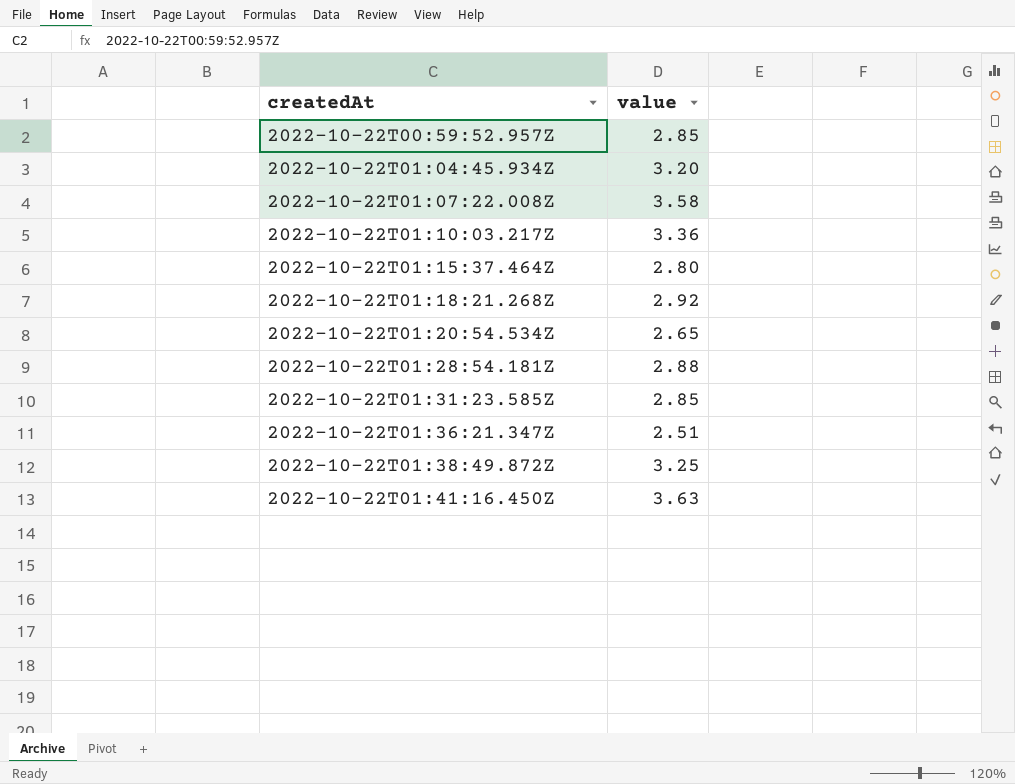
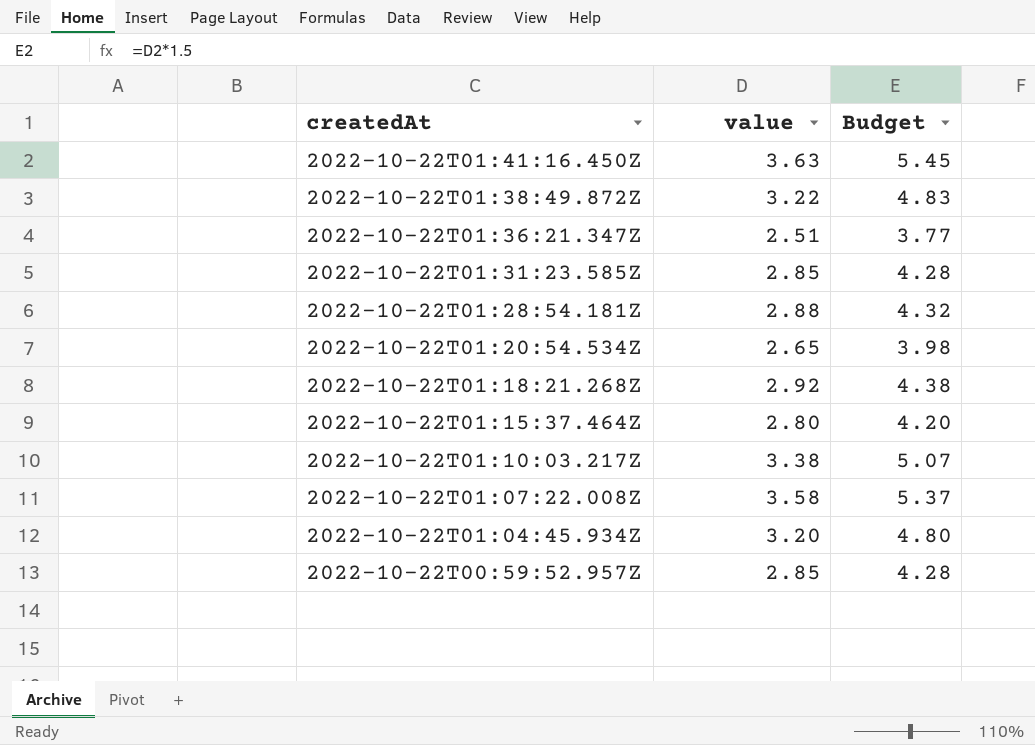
row order: createdAt ascending -> createdAt descending
column Budget | formula: none -> [value] * 1.5
2022-10-22T01:38:49.872Z | value: 3.25 -> 3.22
2022-10-22T01:10:03.217Z | value: 3.36 -> 3.38

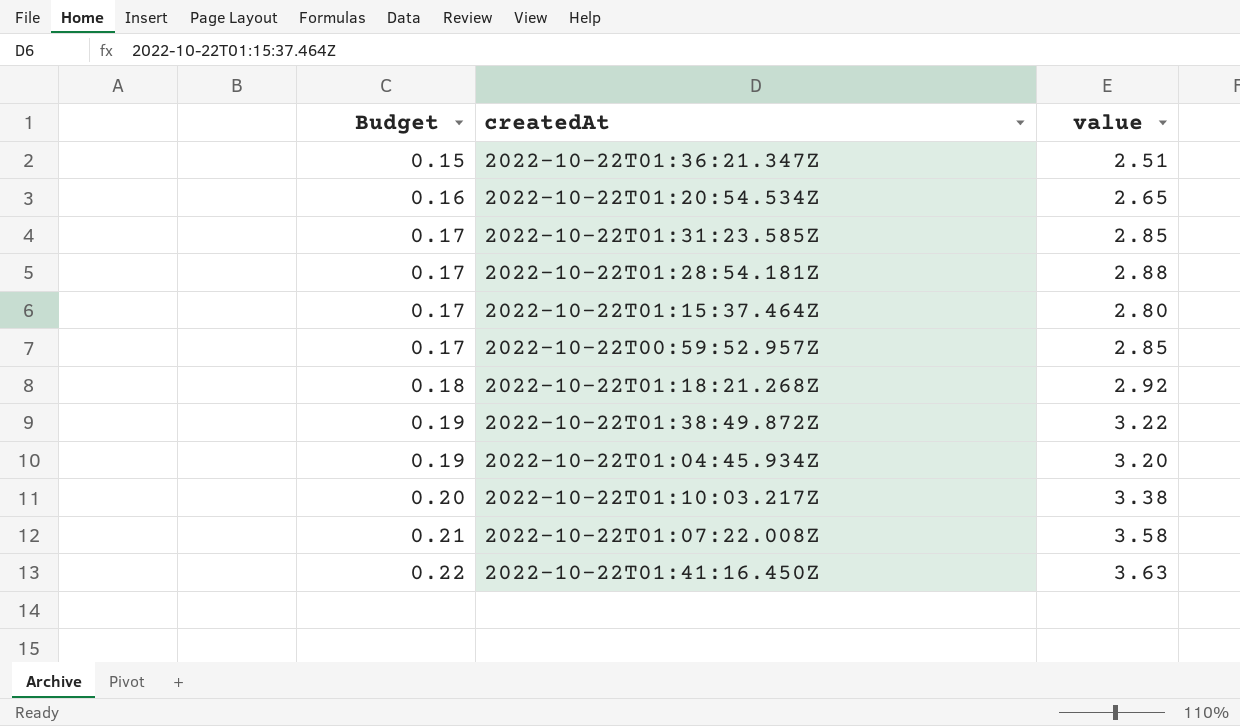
row order: createdAt descending -> Budget ascending
column Budget | formula: [value] * 1.5 -> [value] * 0.06
column Budget | position: 3 -> 1

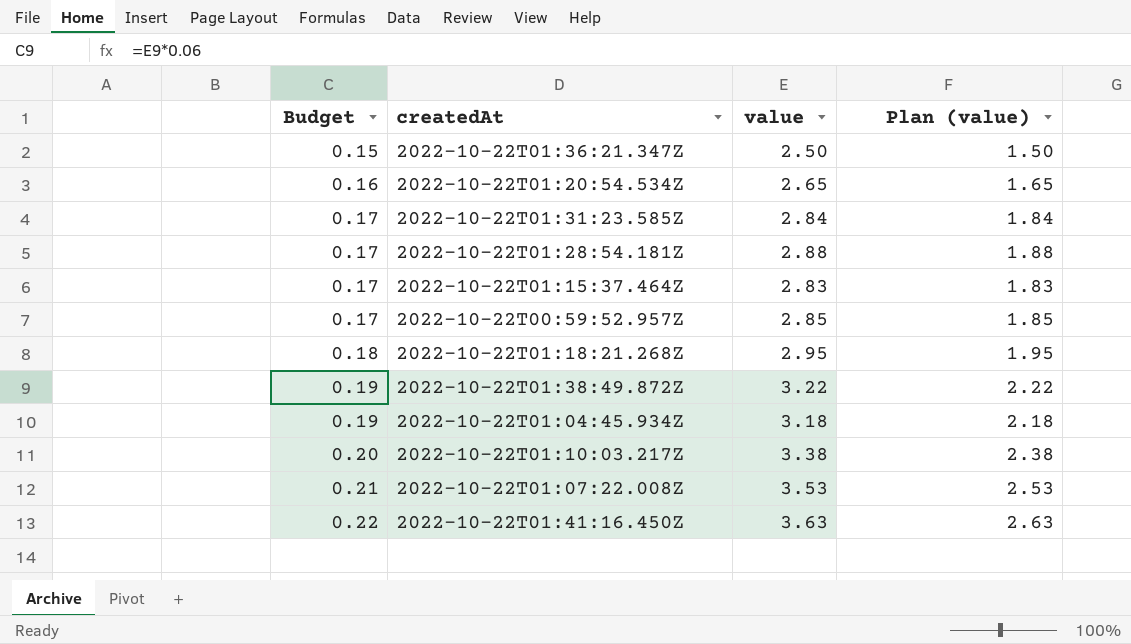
column Plan (value) | formula: none -> [value] - 1
2022-10-22T01:36:21.347Z | value: 2.51 -> 2.50
2022-10-22T01:31:23.585Z | value: 2.85 -> 2.84
2022-10-22T01:15:37.464Z | value: 2.80 -> 2.83
2022-10-22T01:18:21.268Z | value: 2.92 -> 2.95
2022-10-22T01:04:45.934Z | value: 3.20 -> 3.18
2022-10-22T01:07:22.008Z | value: 3.58 -> 3.53

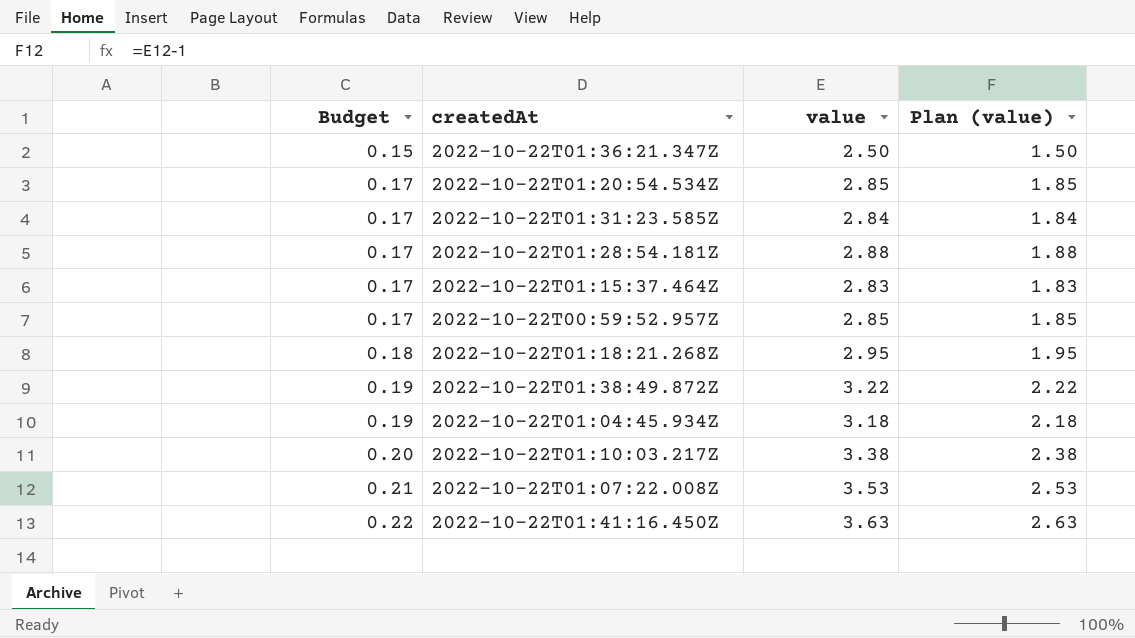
2022-10-22T01:20:54.534Z | Budget: 0.16 -> 0.17
2022-10-22T01:20:54.534Z | value: 2.65 -> 2.85
2022-10-22T01:20:54.534Z | Plan (value): 1.65 -> 1.85

